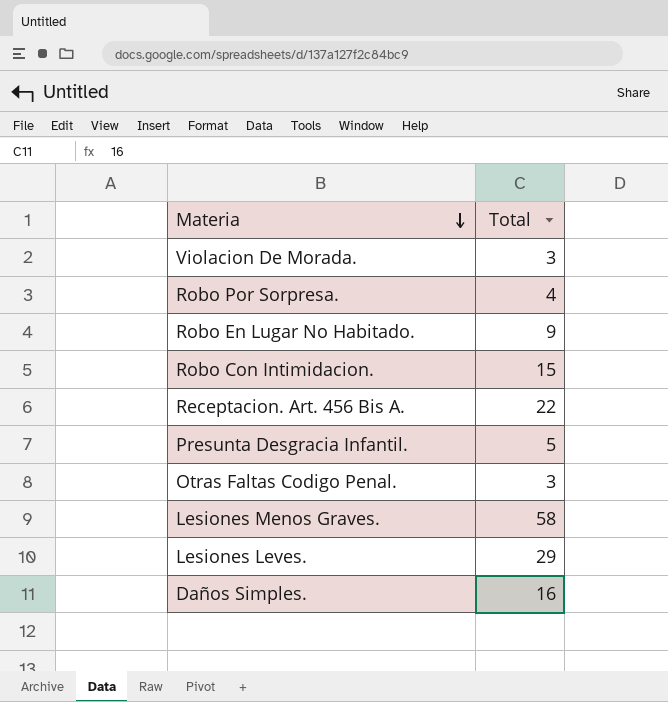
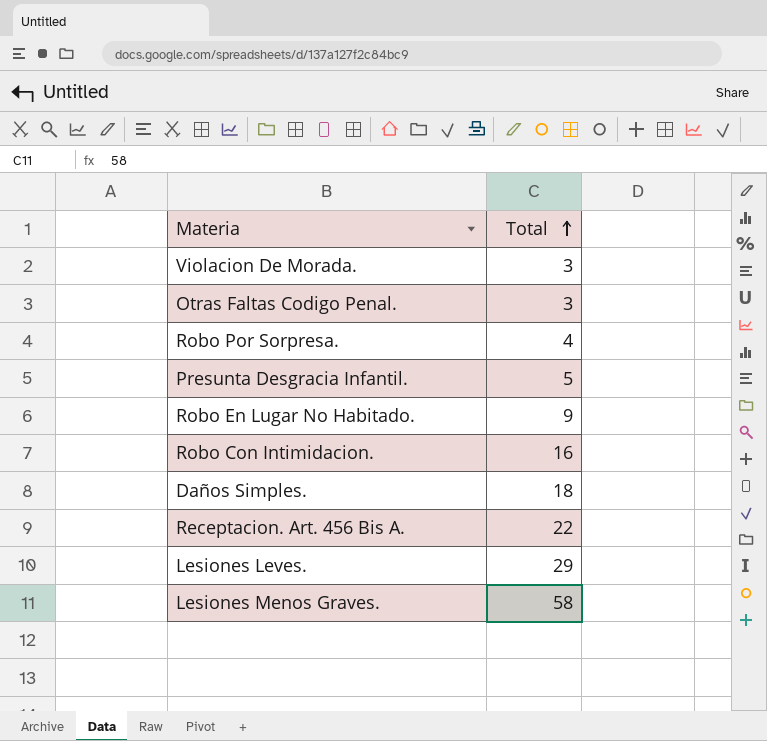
row order: Materia descending -> Total ascending
Robo Con Intimidacion. | Total: 15 -> 16
Daños Simples. | Total: 16 -> 18

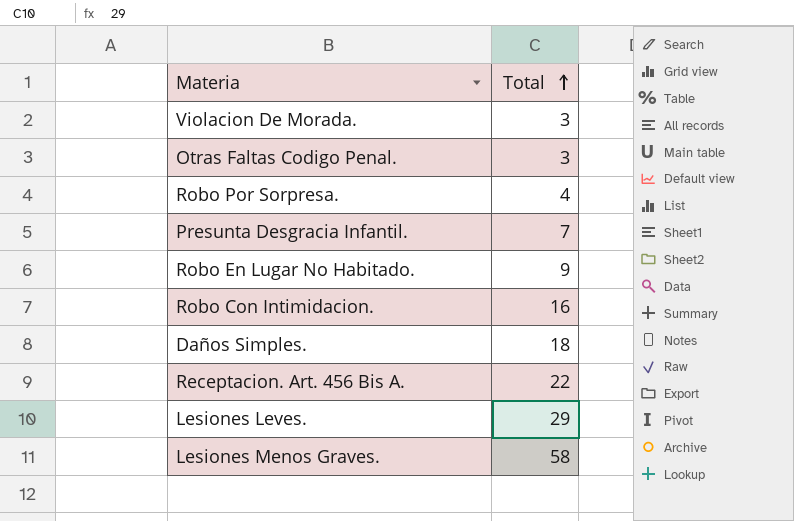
Presunta Desgracia Infantil. | Total: 5 -> 7

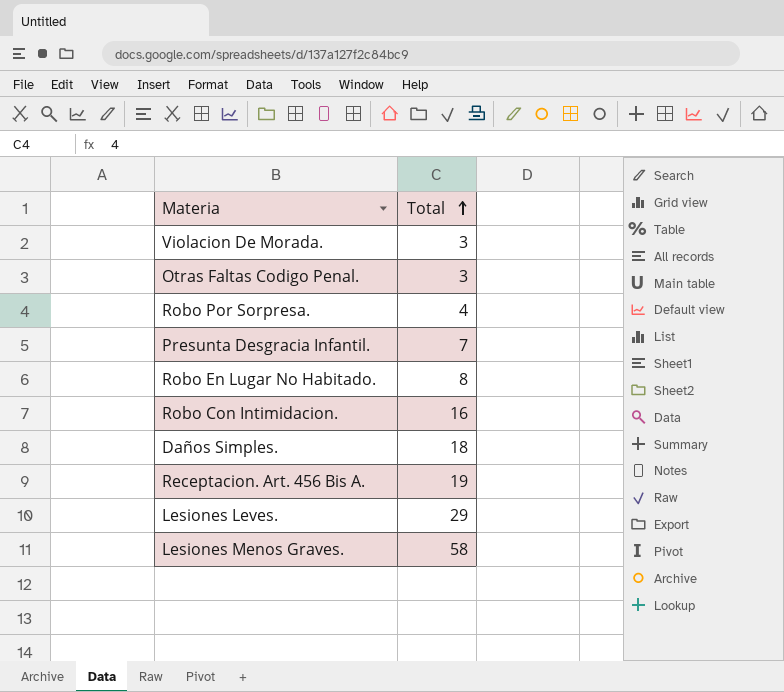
Robo En Lugar No Habitado. | Total: 9 -> 8
Receptacion. Art. 456 Bis A. | Total: 22 -> 19

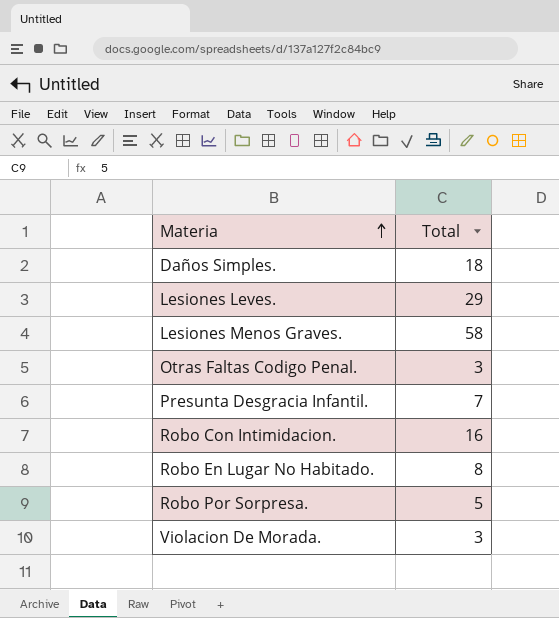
row order: Total ascending -> Materia ascending
row Receptacion. Art. 456 Bis A.: 19 -> none
Robo Por Sorpresa. | Total: 4 -> 5

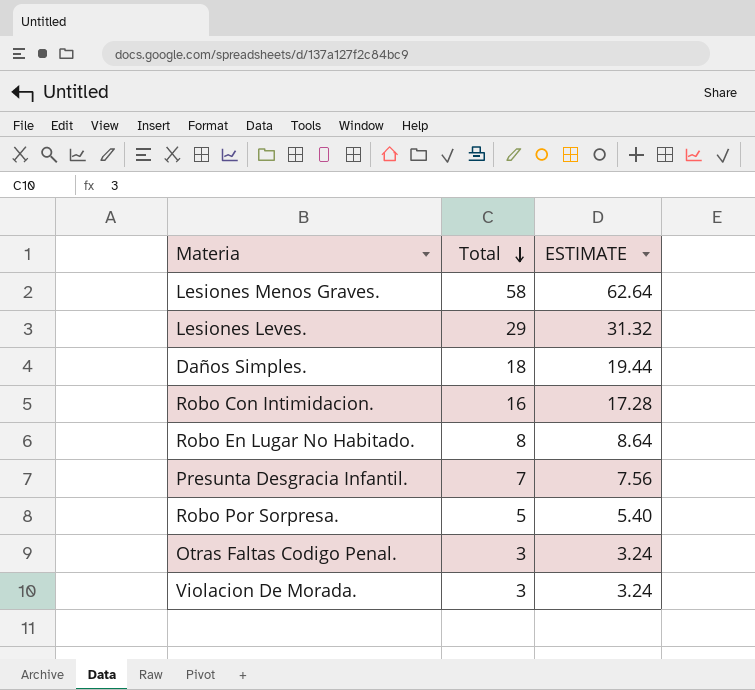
row order: Materia ascending -> Total descending
column ESTIMATE | formula: none -> [Total] * 1.08

